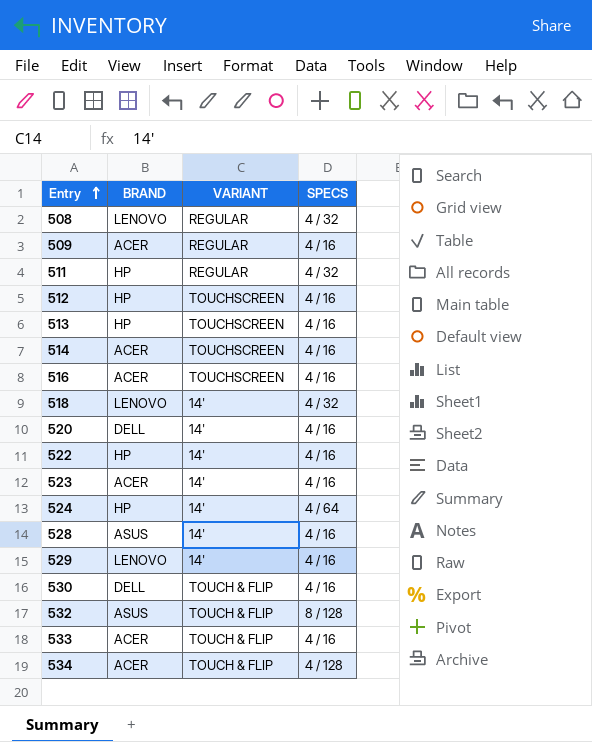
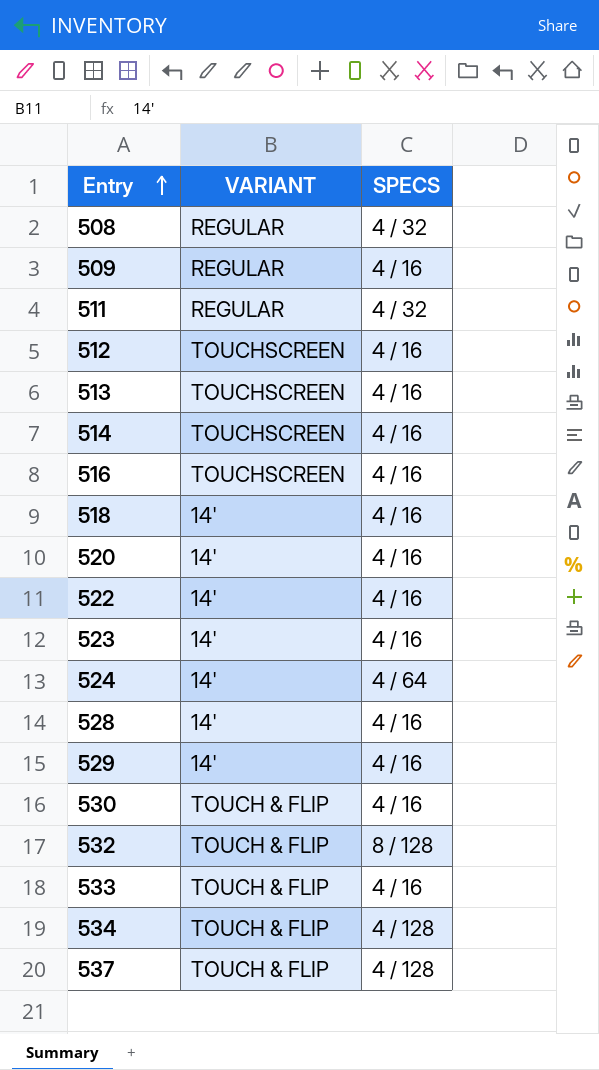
column BRAND | position: 2 -> none
518 | SPECS: 4 / 32 -> 4 / 16
row 537: none -> TOUCH & FLIP | 4 / 128

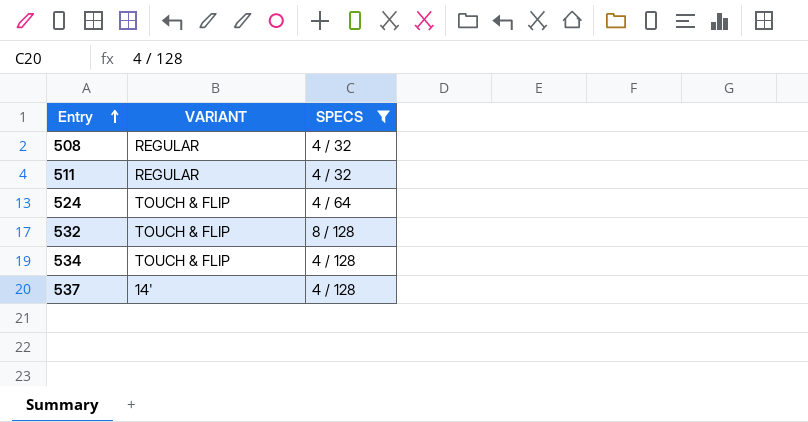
filter: none -> SPECS != 4 / 16
524 | VARIANT: 14' -> TOUCH & FLIP
537 | VARIANT: TOUCH & FLIP -> 14'

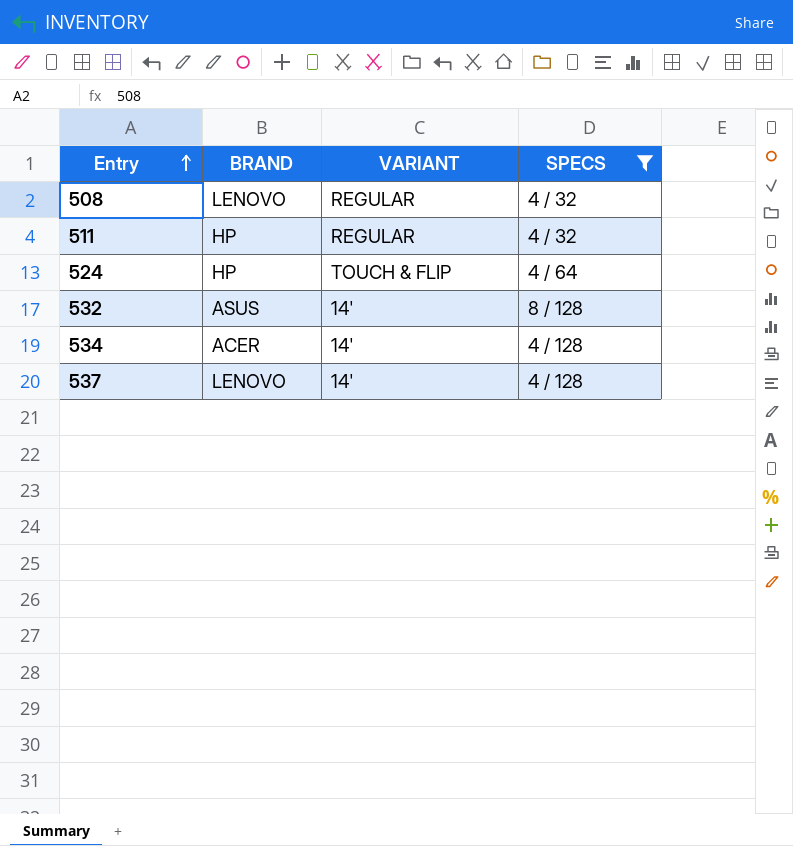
column BRAND | position: none -> 2
532 | VARIANT: TOUCH & FLIP -> 14'
534 | VARIANT: TOUCH & FLIP -> 14'

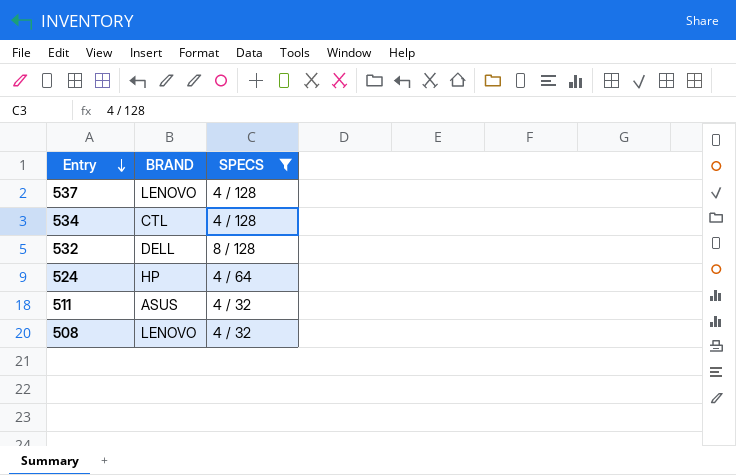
row order: Entry ascending -> Entry descending
column VARIANT | position: 3 -> none
534 | BRAND: ACER -> CTL
532 | BRAND: ASUS -> DELL
511 | BRAND: HP -> ASUS

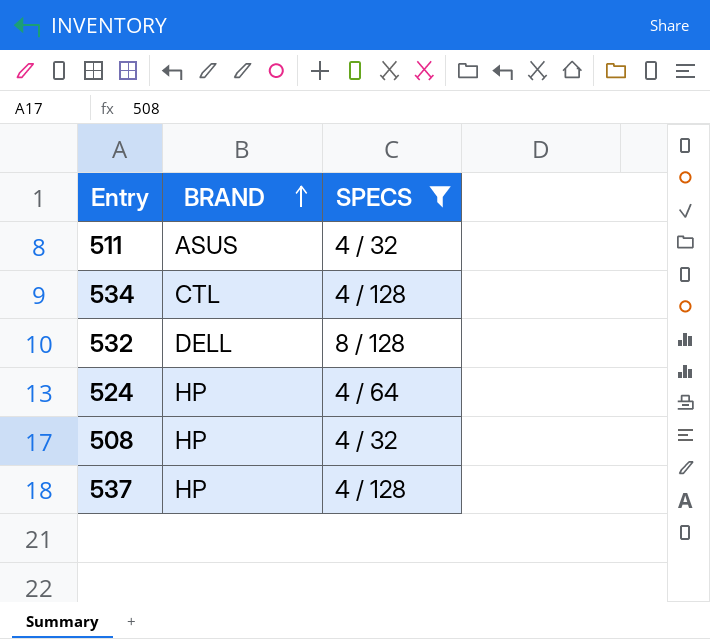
row order: Entry descending -> BRAND ascending
508 | BRAND: LENOVO -> HP
537 | BRAND: LENOVO -> HP

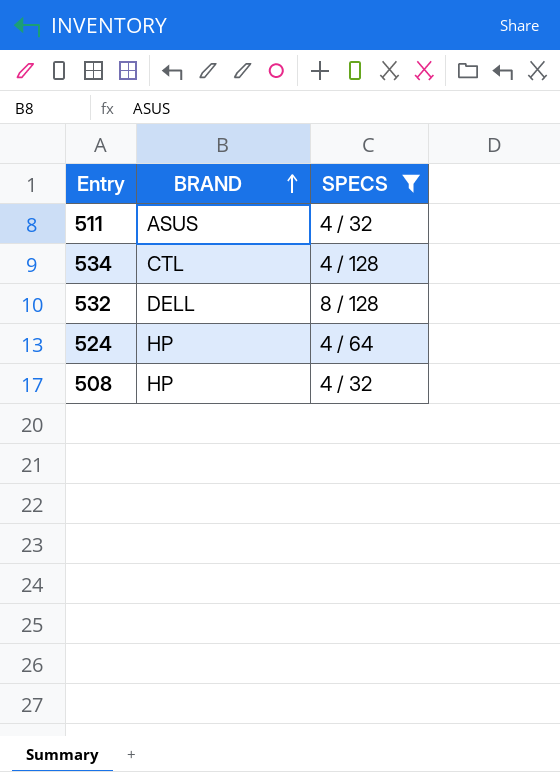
row 537: HP | 4 / 128 -> none

